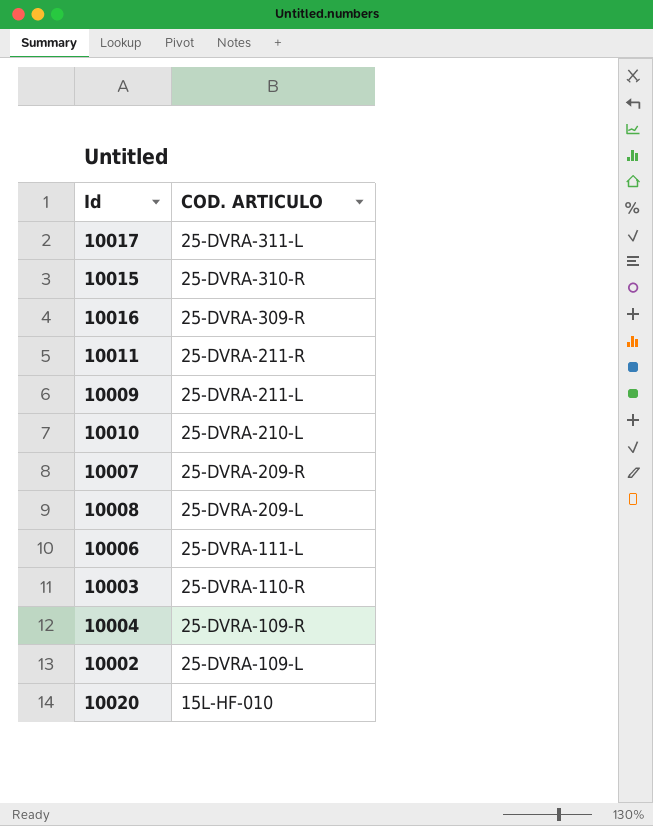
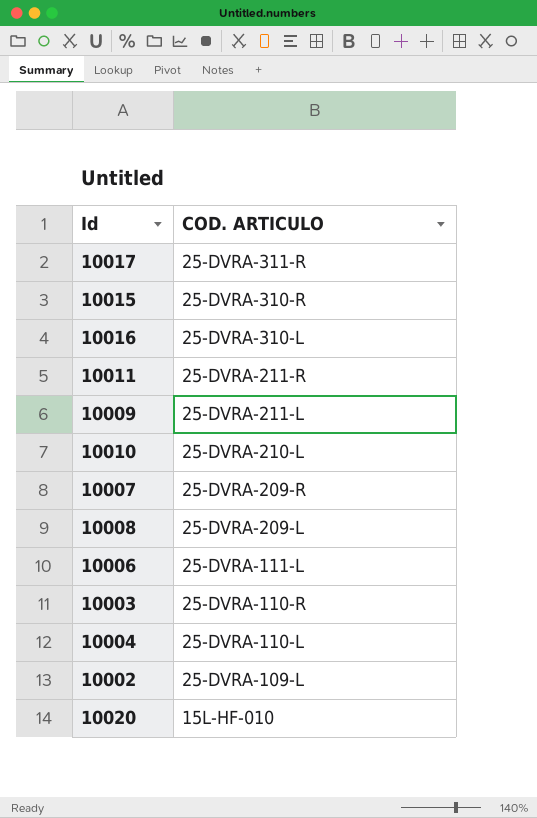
10017 | COD. ARTICULO: 25-DVRA-311-L -> 25-DVRA-311-R
10016 | COD. ARTICULO: 25-DVRA-309-R -> 25-DVRA-310-L
10004 | COD. ARTICULO: 25-DVRA-109-R -> 25-DVRA-110-L

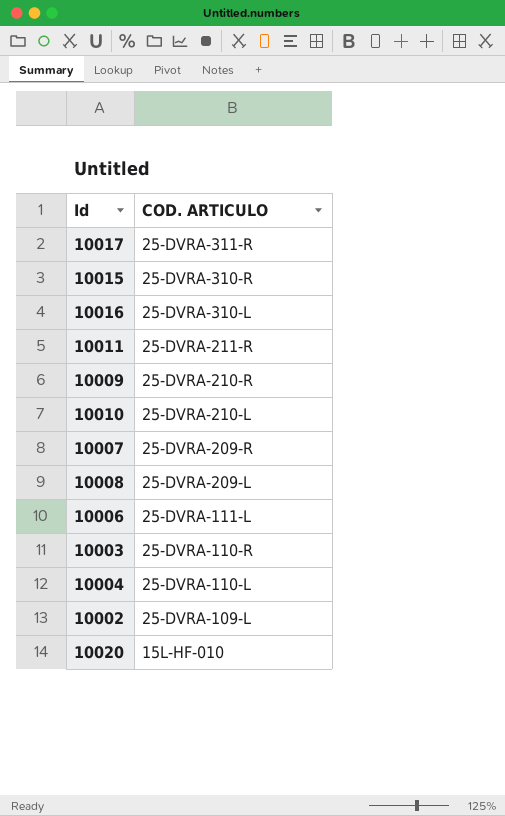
10009 | COD. ARTICULO: 25-DVRA-211-L -> 25-DVRA-210-R

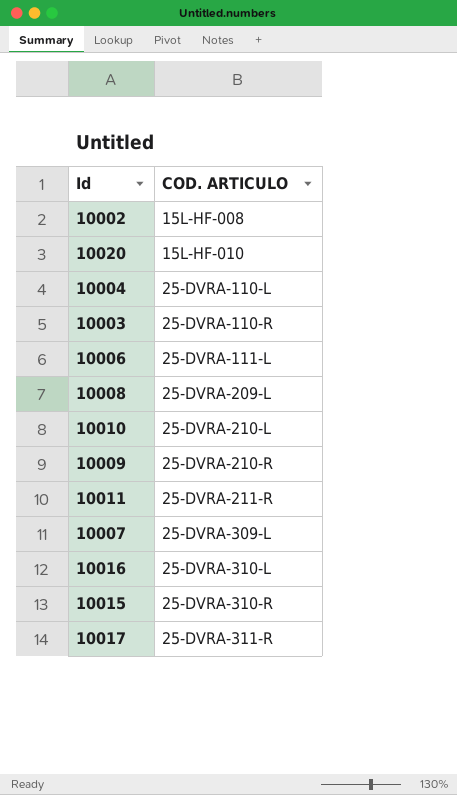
row order: COD. ARTICULO descending -> COD. ARTICULO ascending
10002 | COD. ARTICULO: 25-DVRA-109-L -> 15L-HF-008
10007 | COD. ARTICULO: 25-DVRA-209-R -> 25-DVRA-309-L

